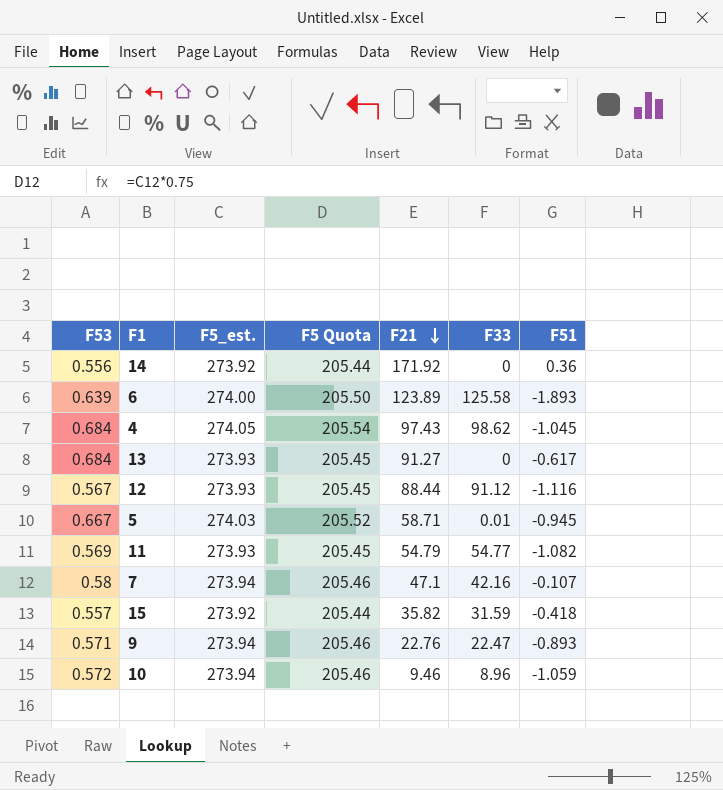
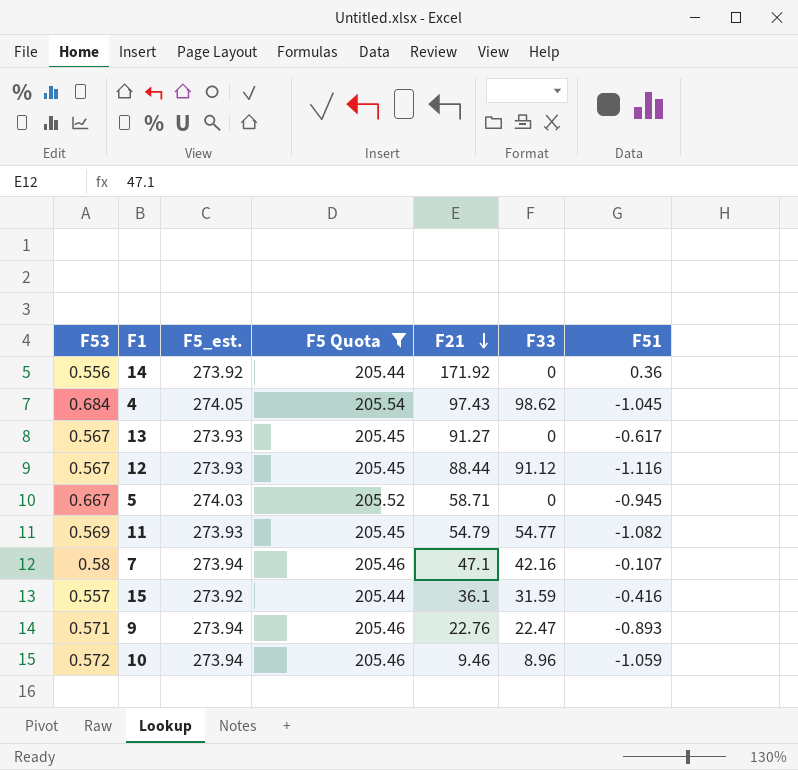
filter: none -> F5 Quota != 205.50
13 | F53: 0.684 -> 0.567
5 | F33: 0.01 -> 0
15 | F21: 35.82 -> 36.1
15 | F51: -0.418 -> -0.416

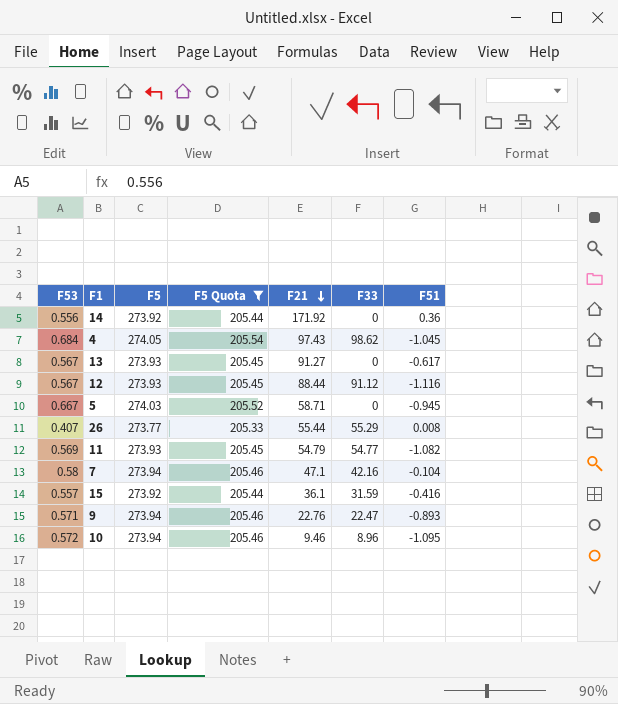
column name: F5_est. -> F5
row 26: none -> 0.407 | 273.77 | 205.33 | 55.44 | 55.29 | 0.008
7 | F51: -0.107 -> -0.104
10 | F51: -1.059 -> -1.095

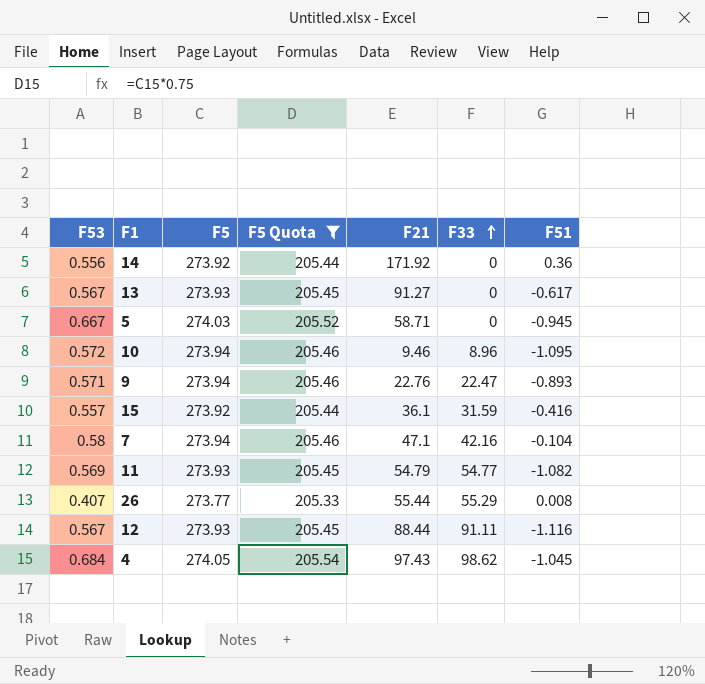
row order: F21 descending -> F33 ascending
12 | F33: 91.12 -> 91.11

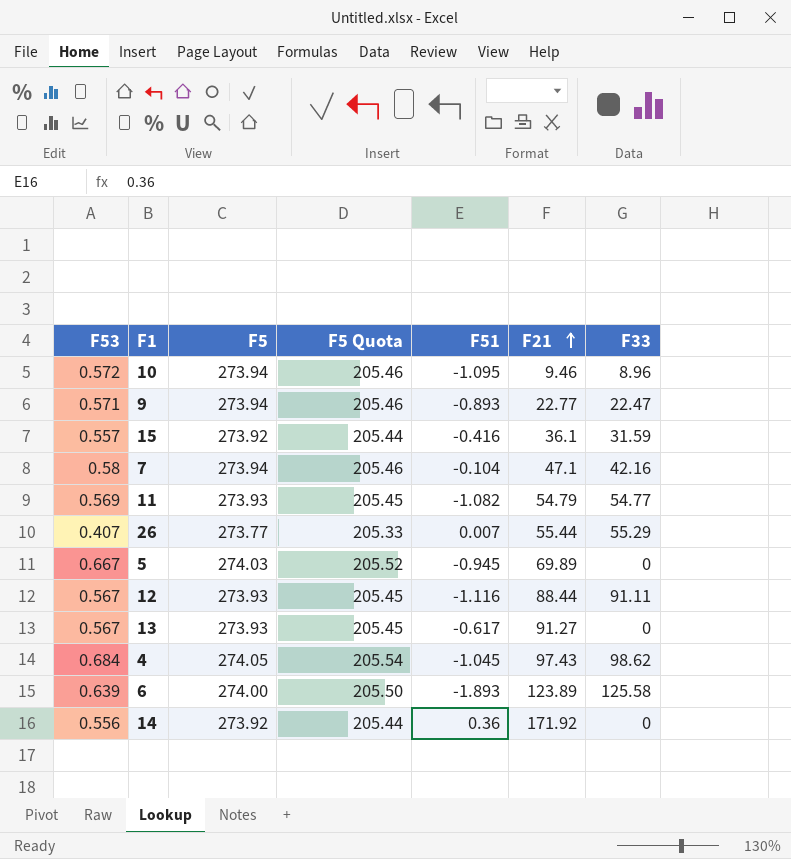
filter: F5 Quota != 205.50 -> none
row order: F33 ascending -> F21 ascending
column F51 | position: 7 -> 5
9 | F21: 22.76 -> 22.77
26 | F51: 0.008 -> 0.007
5 | F21: 58.71 -> 69.89

